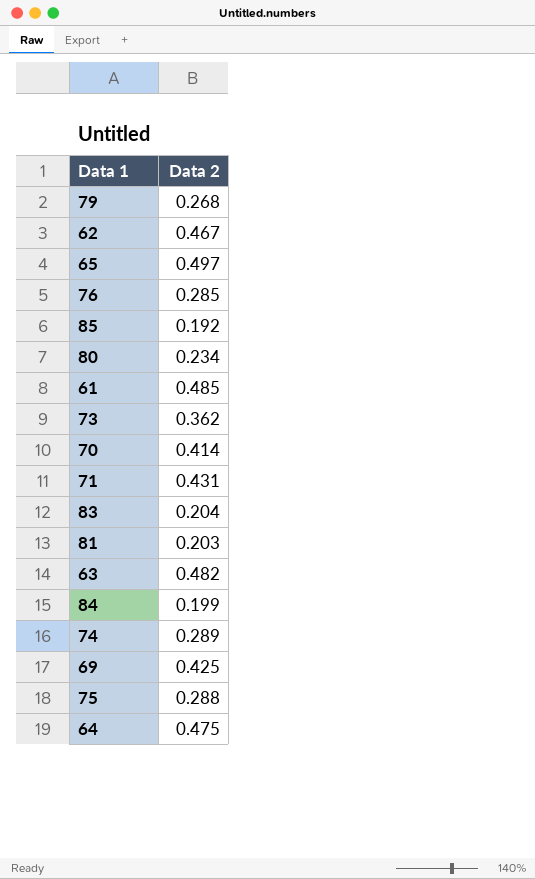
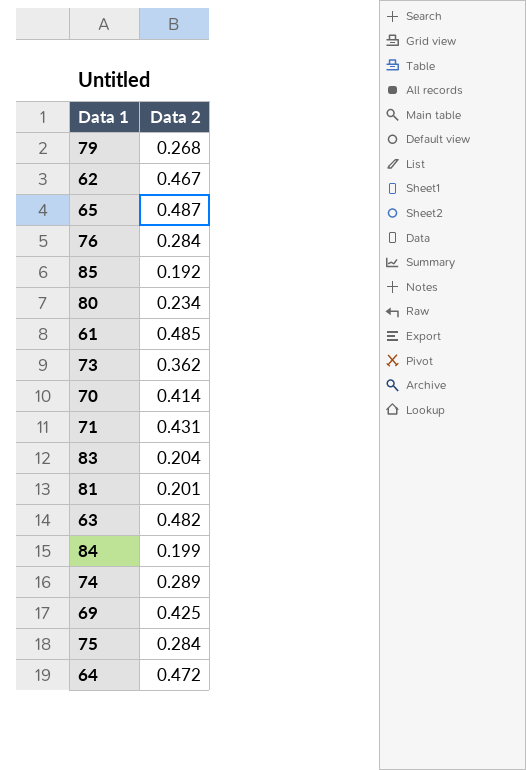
65 | Data 2: 0.497 -> 0.487
76 | Data 2: 0.285 -> 0.284
81 | Data 2: 0.203 -> 0.201
75 | Data 2: 0.288 -> 0.284
64 | Data 2: 0.475 -> 0.472

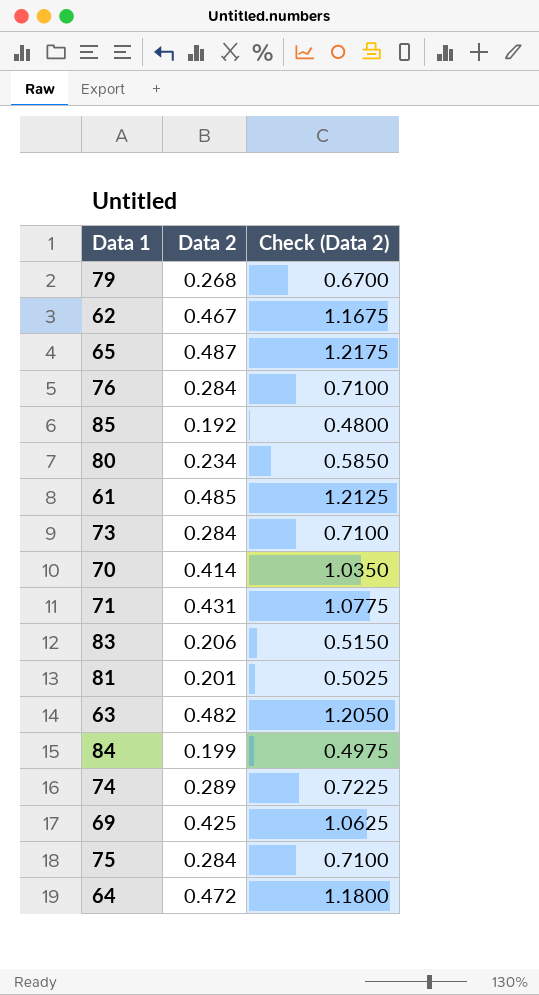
column Check (Data 2) | formula: none -> [Data 2] * 2.5
73 | Data 2: 0.362 -> 0.284
83 | Data 2: 0.204 -> 0.206

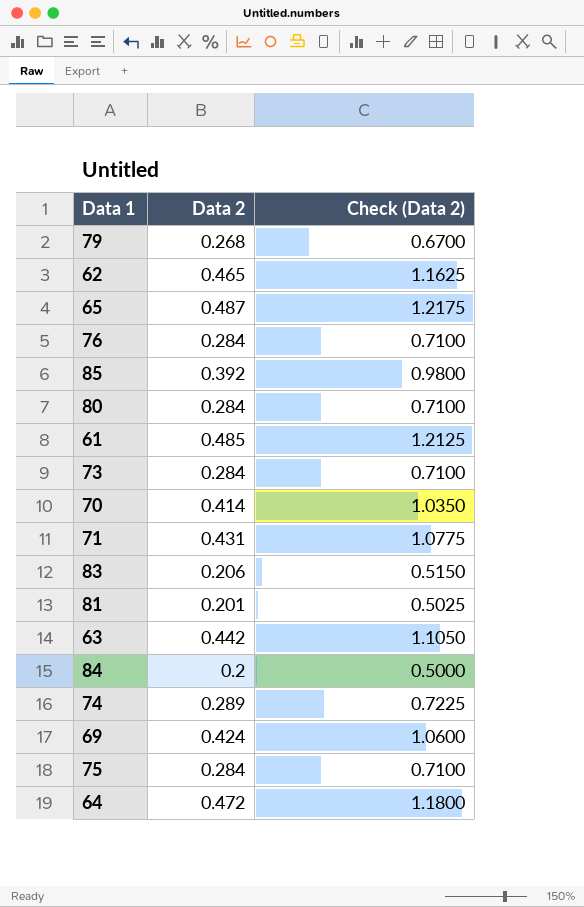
62 | Data 2: 0.467 -> 0.465
62 | Check (Data 2): 1.1675 -> 1.1625
85 | Data 2: 0.192 -> 0.392
85 | Check (Data 2): 0.4800 -> 0.9800
80 | Data 2: 0.234 -> 0.284
80 | Check (Data 2): 0.5850 -> 0.7100
63 | Data 2: 0.482 -> 0.442
63 | Check (Data 2): 1.2050 -> 1.1050
84 | Data 2: 0.199 -> 0.2
84 | Check (Data 2): 0.4975 -> 0.5000
69 | Data 2: 0.425 -> 0.424
69 | Check (Data 2): 1.0625 -> 1.0600

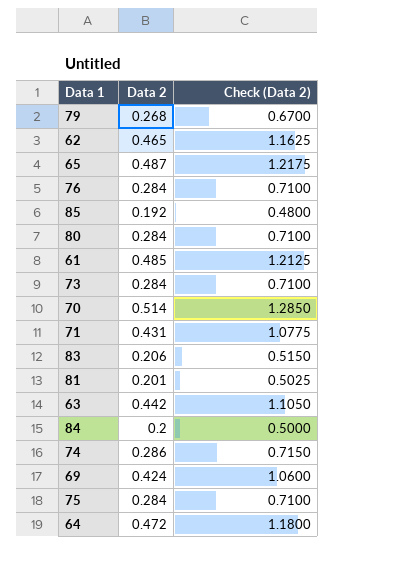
85 | Data 2: 0.392 -> 0.192
85 | Check (Data 2): 0.9800 -> 0.4800
70 | Data 2: 0.414 -> 0.514
70 | Check (Data 2): 1.0350 -> 1.2850
74 | Data 2: 0.289 -> 0.286
74 | Check (Data 2): 0.7225 -> 0.7150

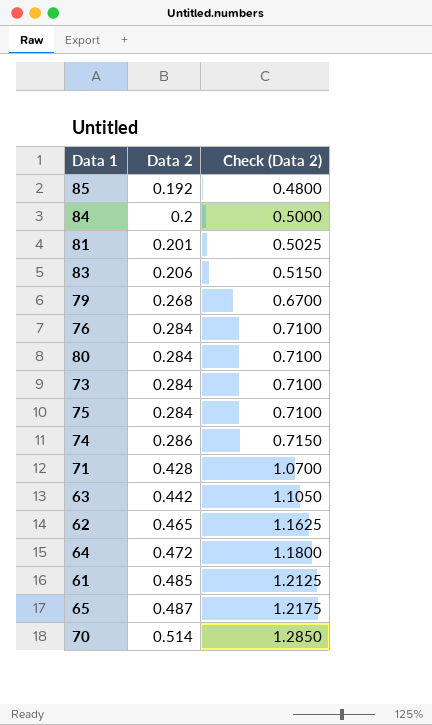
row order: none -> Data 2 ascending
row 69: 0.424 | 1.0600 -> none
71 | Data 2: 0.431 -> 0.428
71 | Check (Data 2): 1.0775 -> 1.0700

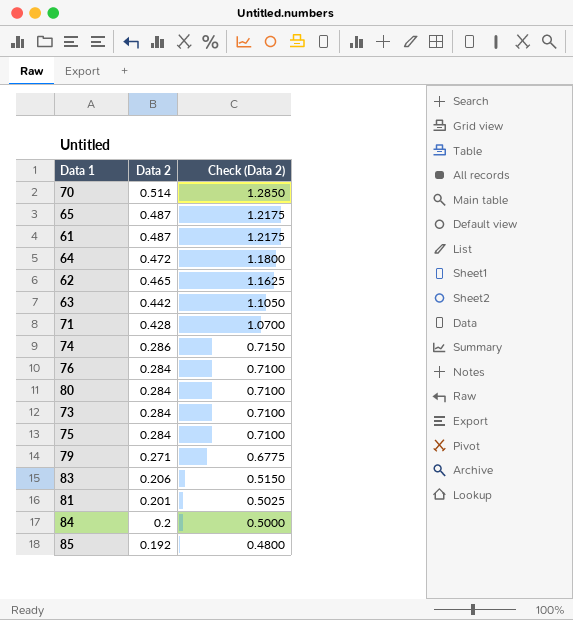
row order: Data 2 ascending -> Data 2 descending
61 | Data 2: 0.485 -> 0.487
61 | Check (Data 2): 1.2125 -> 1.2175
79 | Data 2: 0.268 -> 0.271
79 | Check (Data 2): 0.6700 -> 0.6775

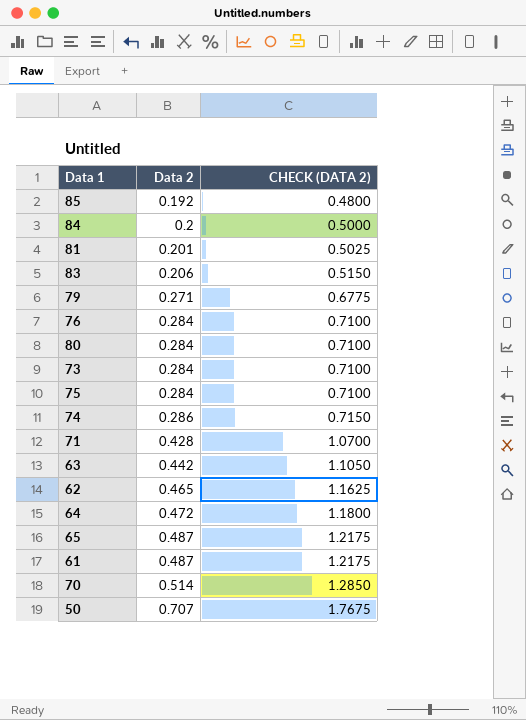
row order: Data 2 descending -> Data 2 ascending
column name: Check (Data 2) -> CHECK (DATA 2)
row 50: none -> 0.707 | 1.7675

